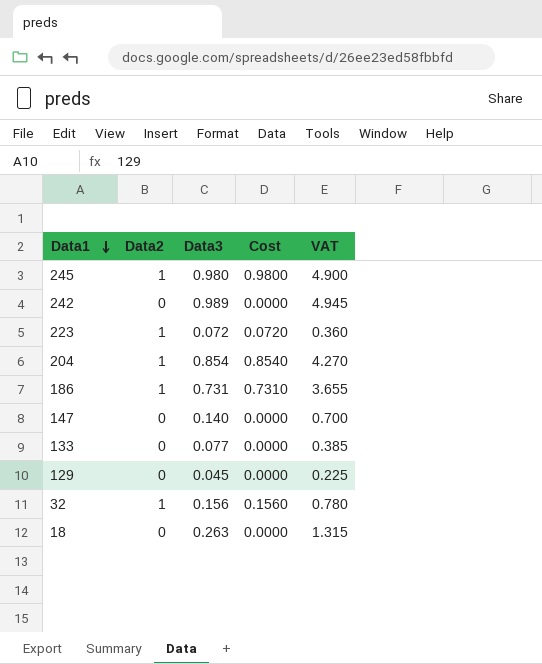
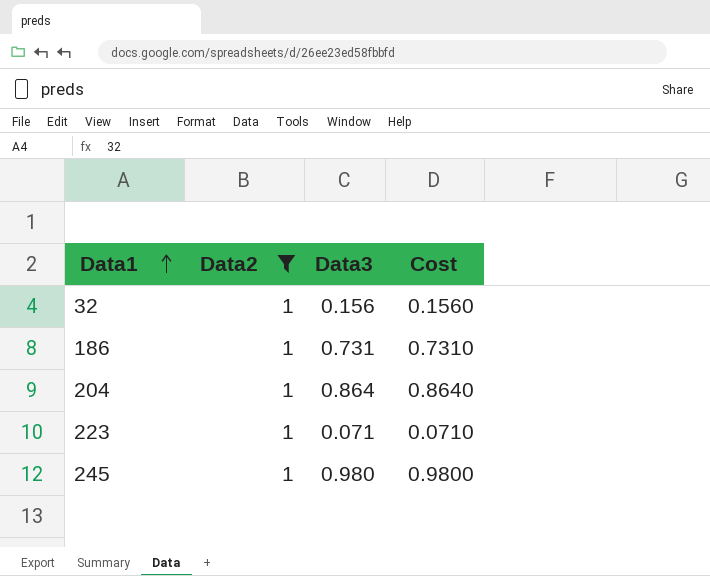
filter: none -> Data2 = 1
row order: Data1 descending -> Data1 ascending
column VAT | formula: [Data3] * 5 -> none
204 | Data3: 0.854 -> 0.864
204 | Cost: 0.8540 -> 0.8640
223 | Data3: 0.072 -> 0.071
223 | Cost: 0.0720 -> 0.0710

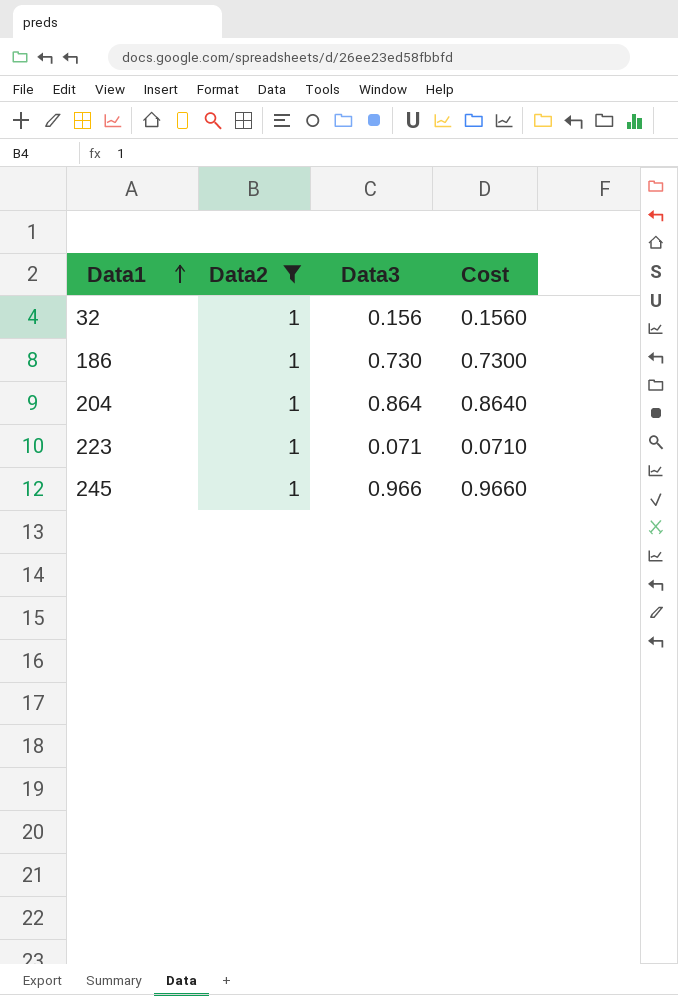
186 | Data3: 0.731 -> 0.730
186 | Cost: 0.7310 -> 0.7300
245 | Data3: 0.980 -> 0.966
245 | Cost: 0.9800 -> 0.9660

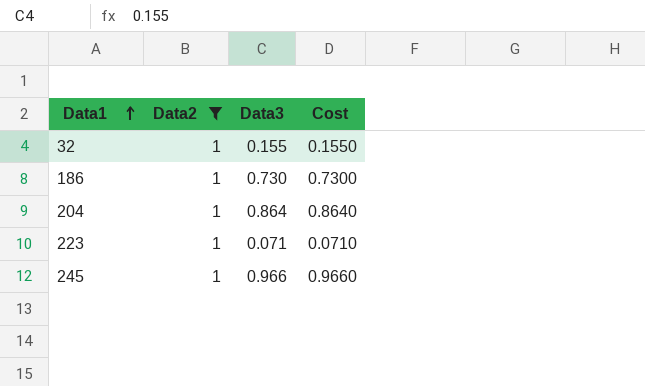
32 | Data3: 0.156 -> 0.155
32 | Cost: 0.1560 -> 0.1550

